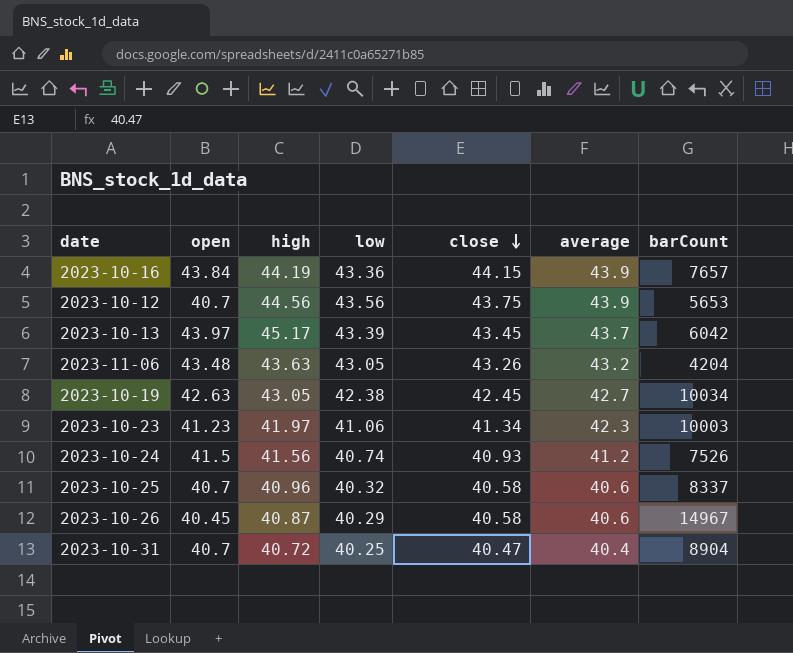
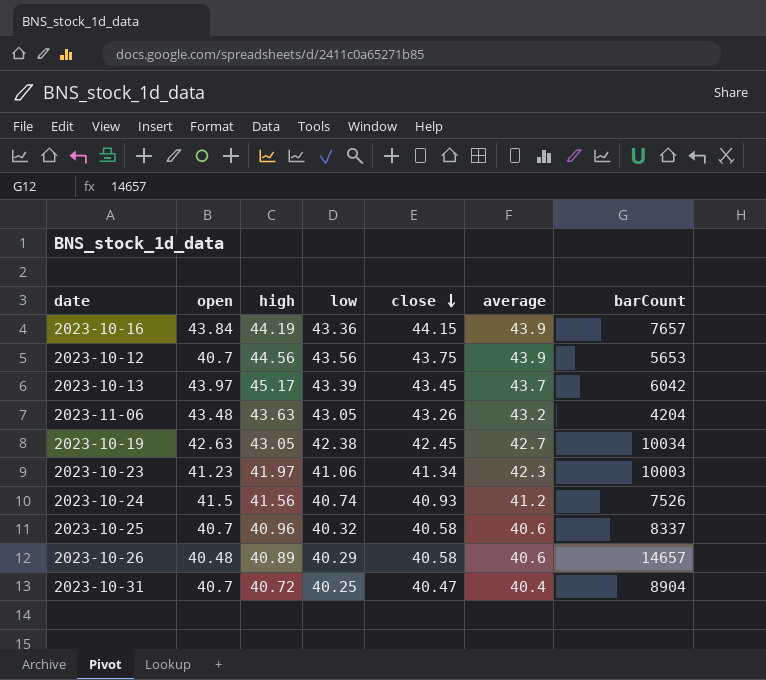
2023-10-26 | open: 40.45 -> 40.48
2023-10-26 | high: 40.87 -> 40.89
2023-10-26 | barCount: 14967 -> 14657

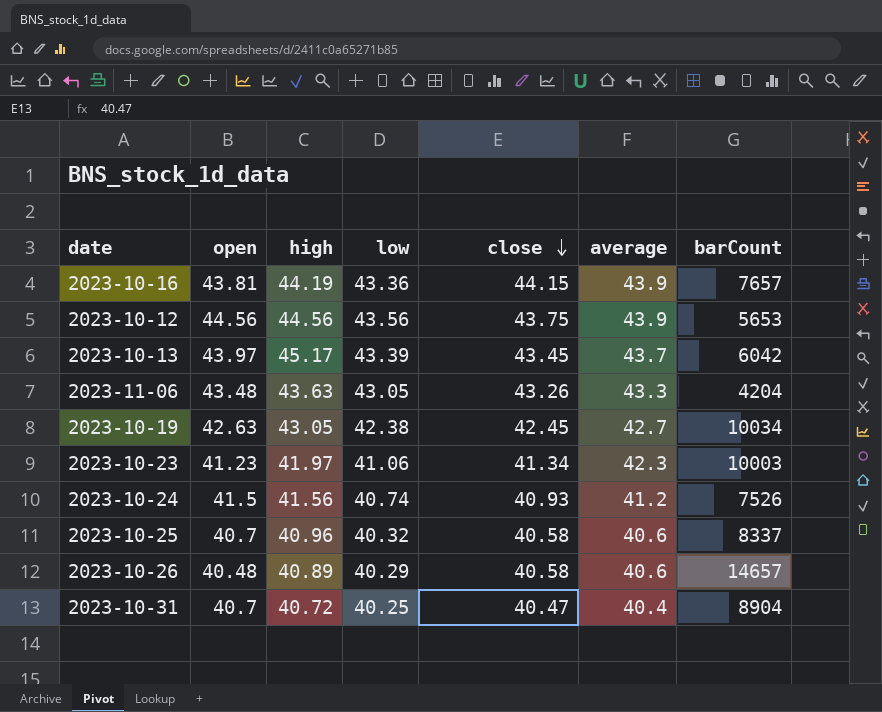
2023-10-16 | open: 43.84 -> 43.81
2023-10-12 | open: 40.7 -> 44.56
2023-11-06 | average: 43.2 -> 43.3

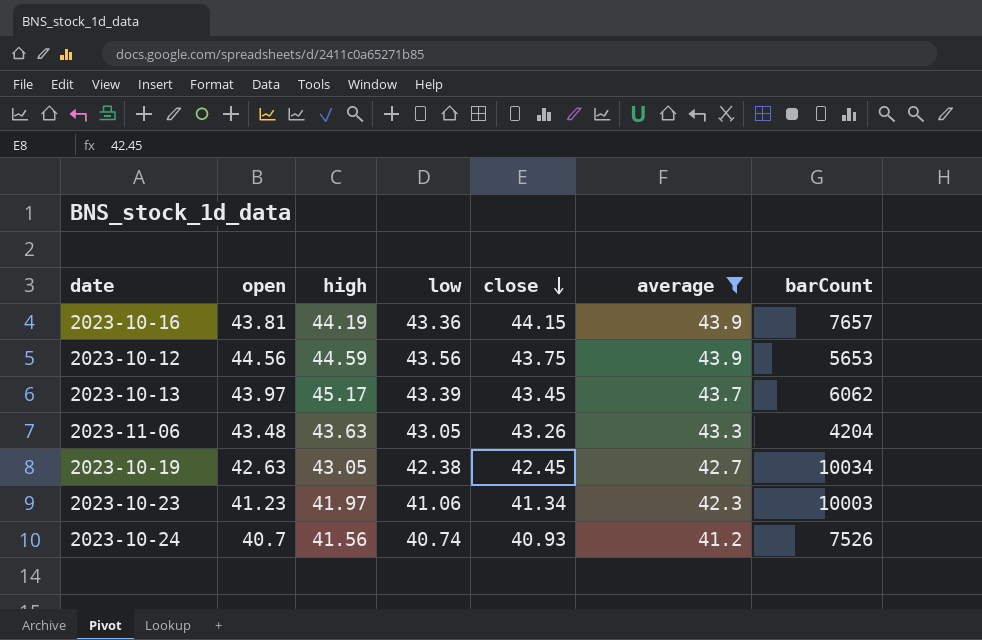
filter: none -> average >= 41.2
2023-10-12 | high: 44.56 -> 44.59
2023-10-13 | barCount: 6042 -> 6062
2023-10-24 | open: 41.5 -> 40.7

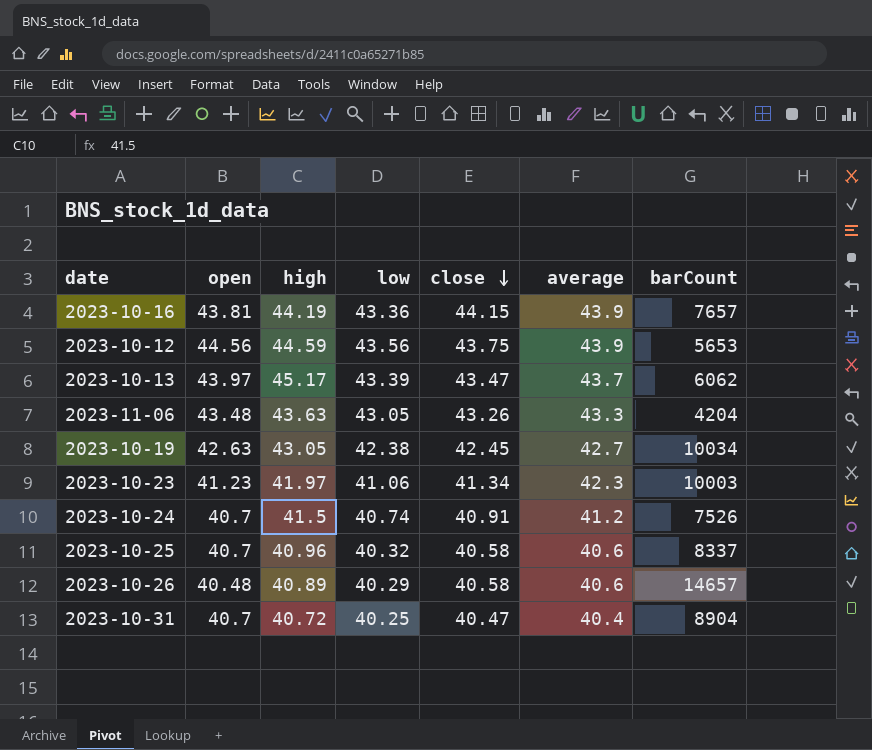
filter: average >= 41.2 -> none
2023-10-13 | close: 43.45 -> 43.47
2023-10-24 | high: 41.56 -> 41.5
2023-10-24 | close: 40.93 -> 40.91

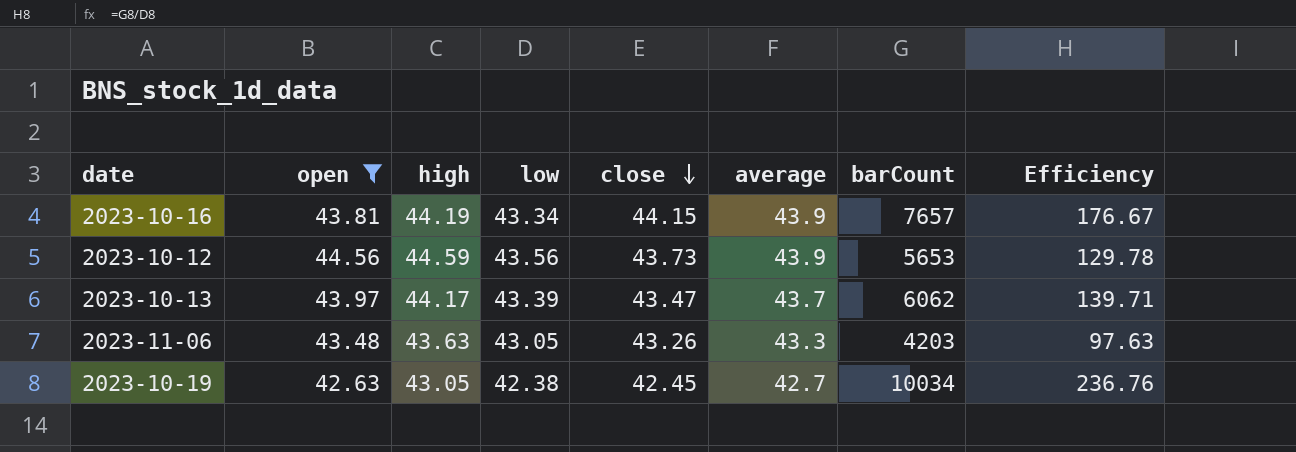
filter: none -> open >= 42.63
column Efficiency | formula: none -> [barCount] / [low]
2023-10-16 | low: 43.36 -> 43.34
2023-10-12 | close: 43.75 -> 43.73
2023-10-13 | high: 45.17 -> 44.17
2023-11-06 | barCount: 4204 -> 4203

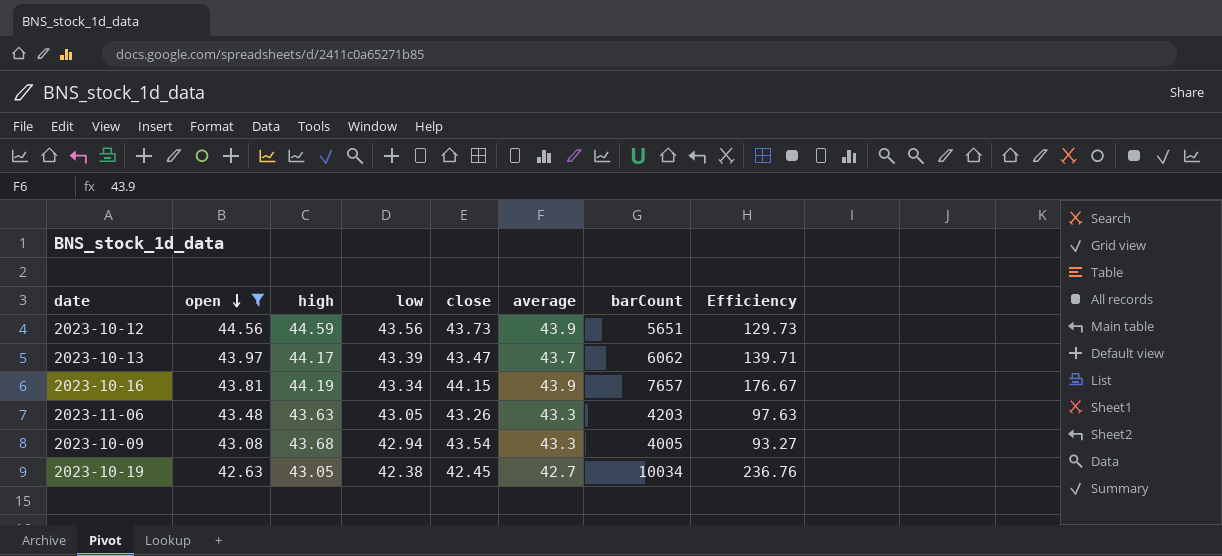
row order: close descending -> open descending
2023-10-12 | barCount: 5653 -> 5651
2023-10-12 | Efficiency: 129.78 -> 129.73
row 2023-10-09: none -> 43.08 | 43.68 | 42.94 | 43.54 | 43.3 | 4005 | 93.27

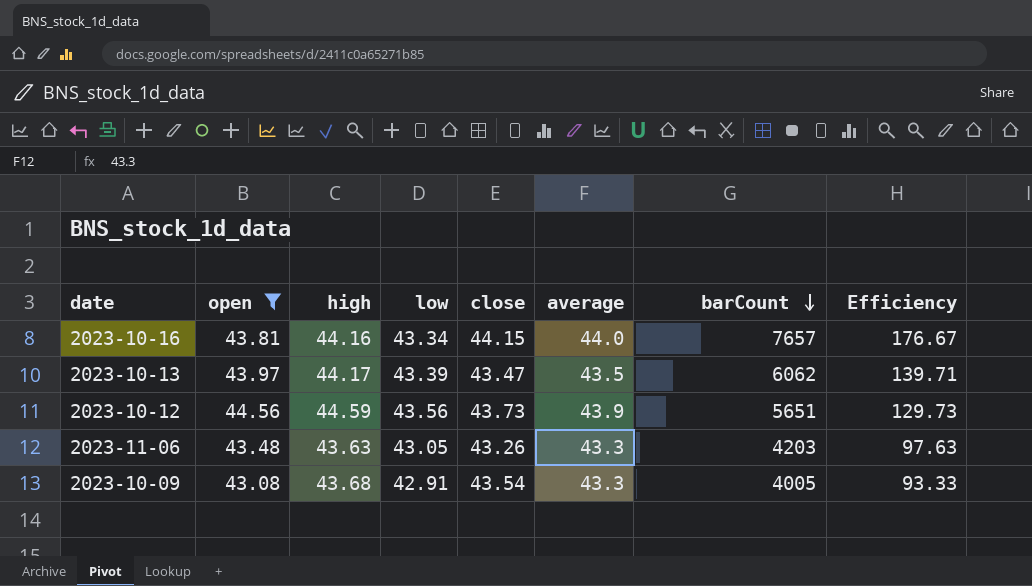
row order: open descending -> barCount descending
row 2023-10-19: 42.63 | 43.05 | 42.38 | 42.45 | 42.7 | 10034 | 236.76 -> none
2023-10-16 | high: 44.19 -> 44.16
2023-10-16 | average: 43.9 -> 44.0
2023-10-13 | average: 43.7 -> 43.5
2023-10-09 | low: 42.94 -> 42.91
2023-10-09 | Efficiency: 93.27 -> 93.33

